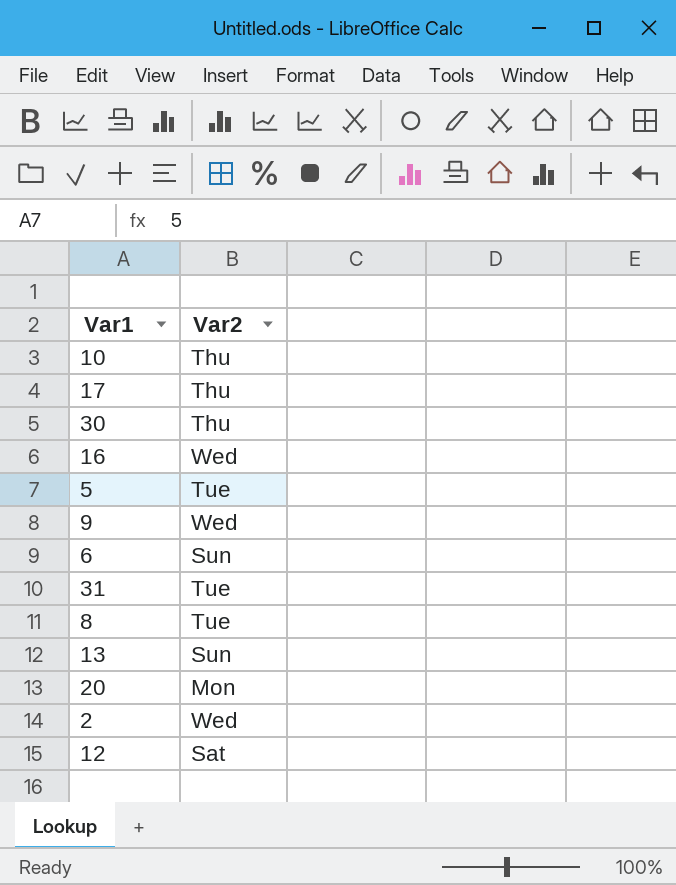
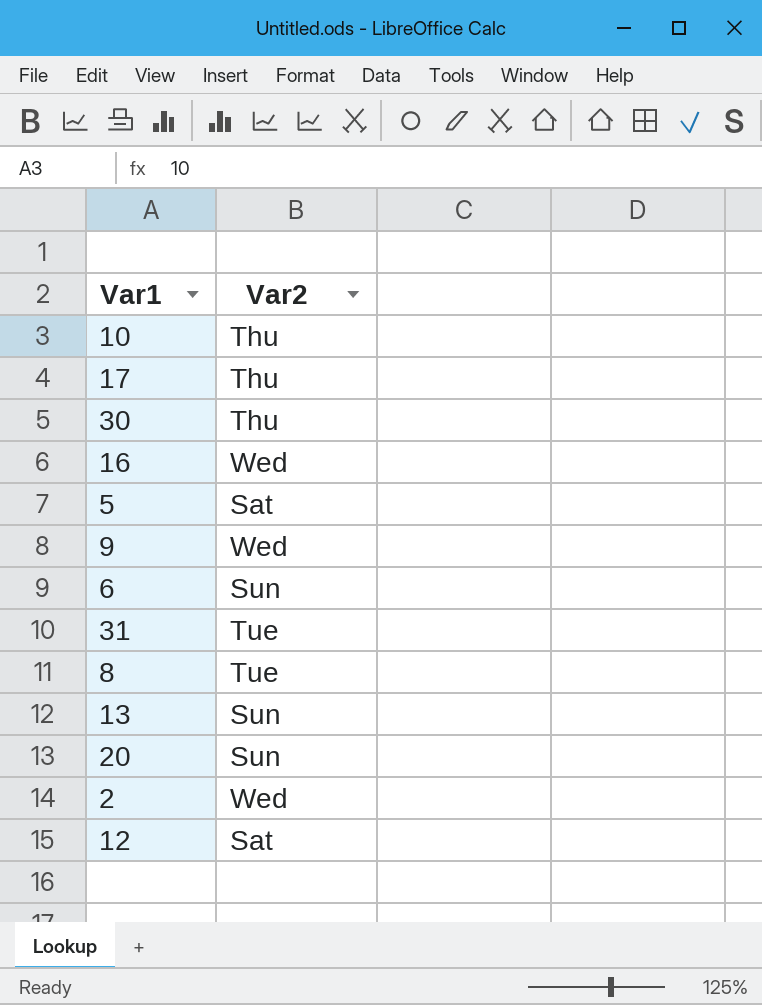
5 | Var2: Tue -> Sat
20 | Var2: Mon -> Sun

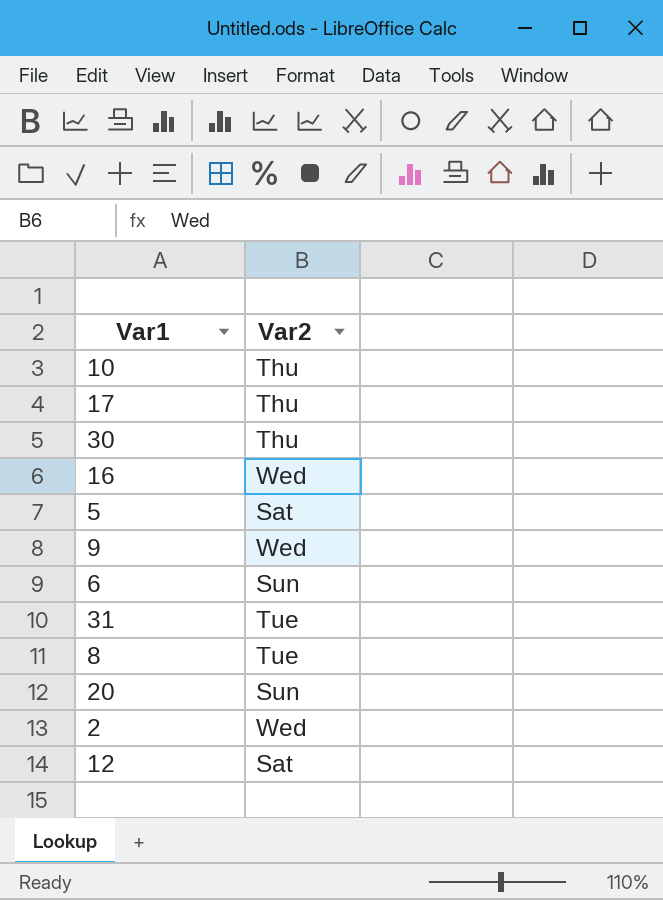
row 13: Sun -> none

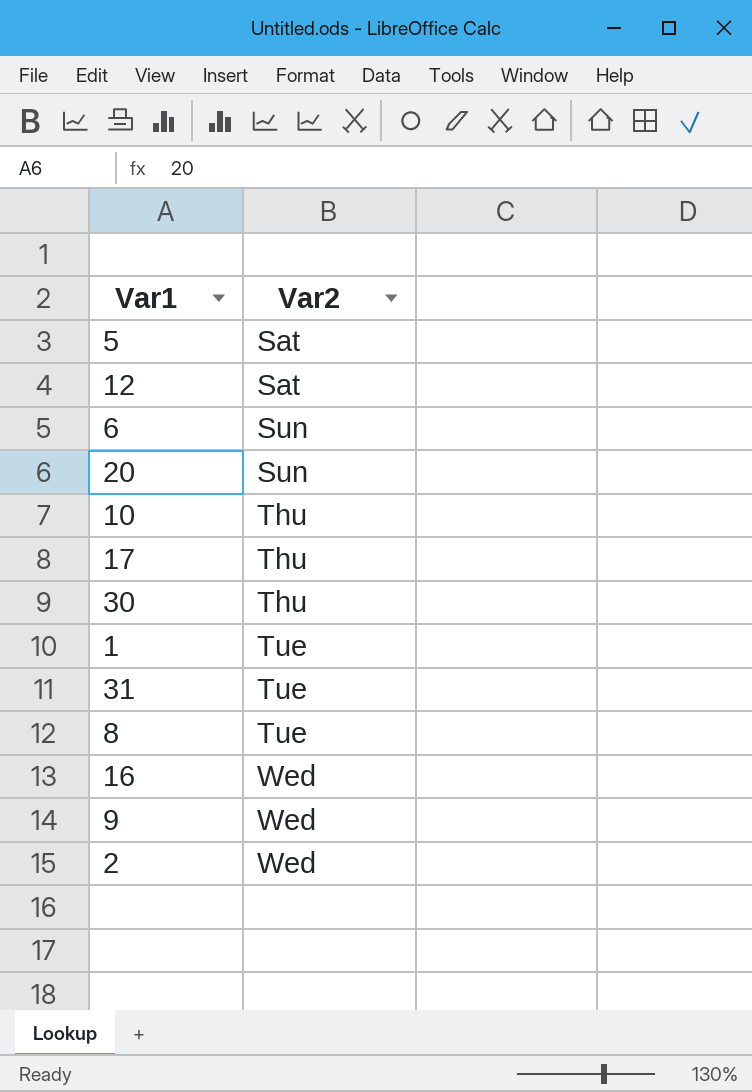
row order: none -> Var2 ascending
row 1: none -> Tue

